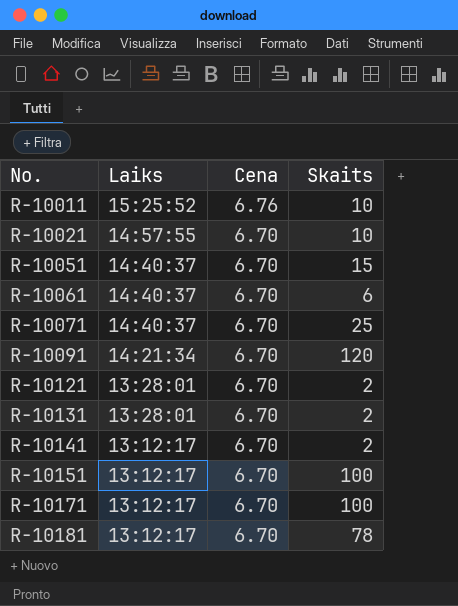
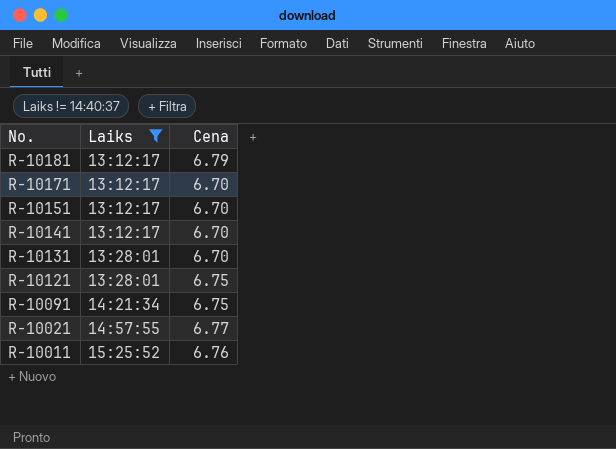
filter: none -> Laiks != 14:40:37
row order: No. ascending -> No. descending
column Skaits | position: 4 -> none
R-10181 | Cena: 6.70 -> 6.79
R-10121 | Cena: 6.70 -> 6.75
R-10091 | Cena: 6.70 -> 6.75
R-10021 | Cena: 6.70 -> 6.77

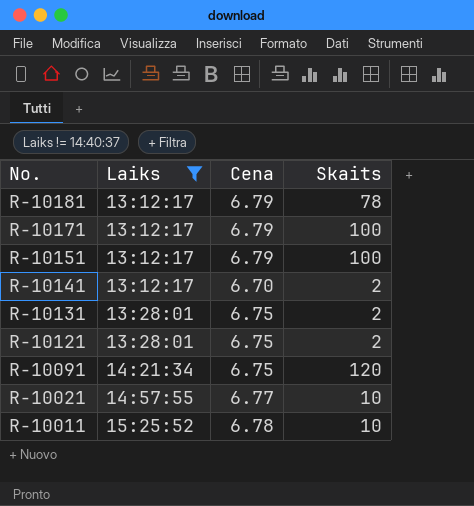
column Skaits | position: none -> 4
R-10171 | Cena: 6.70 -> 6.79
R-10151 | Cena: 6.70 -> 6.79
R-10131 | Cena: 6.70 -> 6.75
R-10011 | Cena: 6.76 -> 6.78

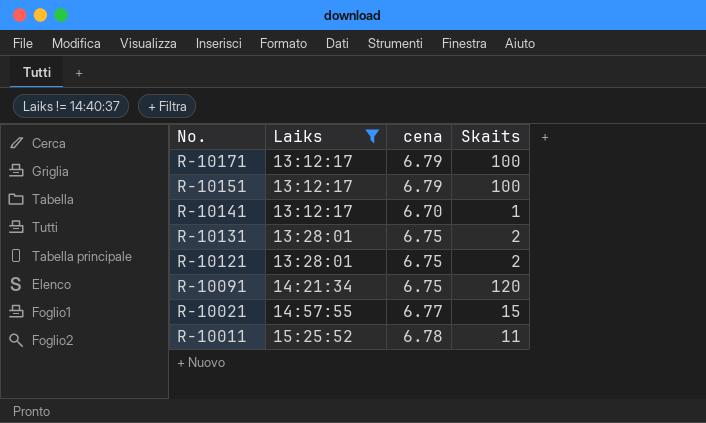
column name: Cena -> cena
row R-10181: 13:12:17 | 6.79 | 78 -> none
R-10141 | Skaits: 2 -> 1
R-10021 | Skaits: 10 -> 15
R-10011 | Skaits: 10 -> 11

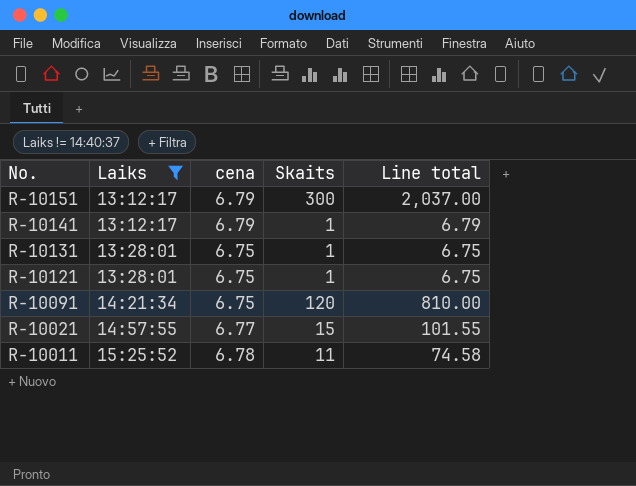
column Line total | formula: none -> [cena] * [Skaits]
row R-10171: 13:12:17 | 6.79 | 100 -> none
R-10151 | Skaits: 100 -> 300
R-10141 | cena: 6.70 -> 6.79
R-10131 | Skaits: 2 -> 1
R-10121 | Skaits: 2 -> 1

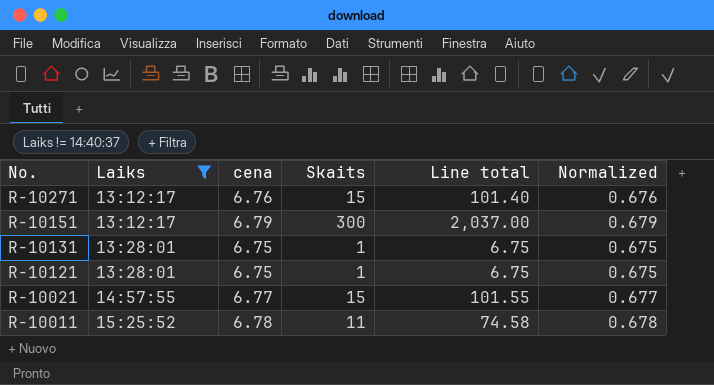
column Normalized | formula: none -> [cena] * 0.1
row R-10141: 13:12:17 | 6.79 | 1 | 6.79 -> none
row R-10091: 14:21:34 | 6.75 | 120 | 810.00 -> none
row R-10271: none -> 13:12:17 | 6.76 | 15 | 101.40 | 0.676

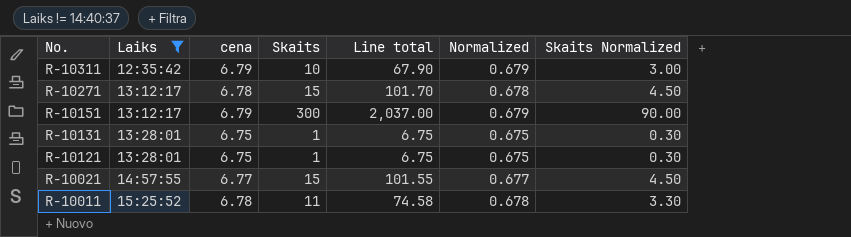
column Skaits Normalized | formula: none -> [Skaits] * 0.3
row R-10311: none -> 12:35:42 | 6.79 | 10 | 67.90 | 0.679 | 3.00
R-10271 | cena: 6.76 -> 6.78
R-10271 | Line total: 101.40 -> 101.70
R-10271 | Normalized: 0.676 -> 0.678

